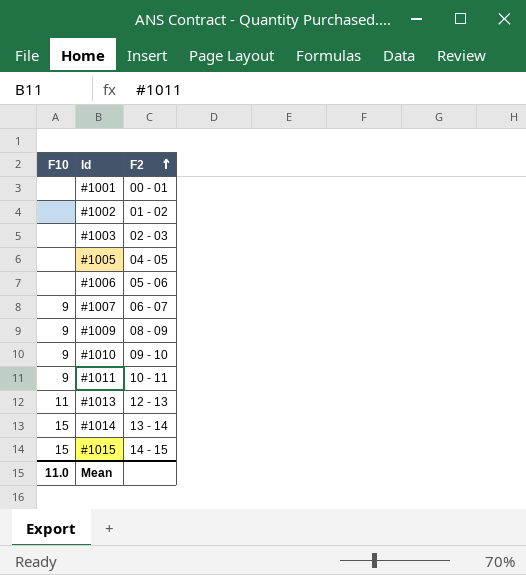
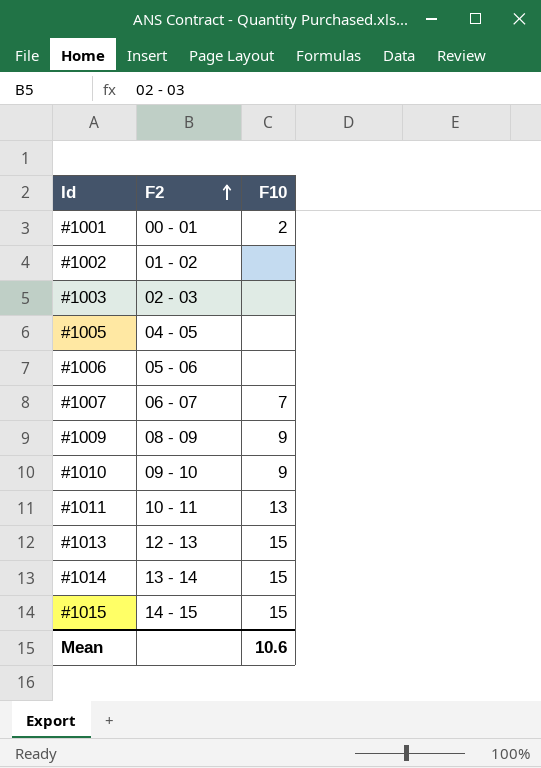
column F10 | position: 1 -> 3
#1001 | F10: none -> 2
#1007 | F10: 9 -> 7
#1011 | F10: 9 -> 13
#1013 | F10: 11 -> 15
Mean | F10: 11.0 -> 10.6

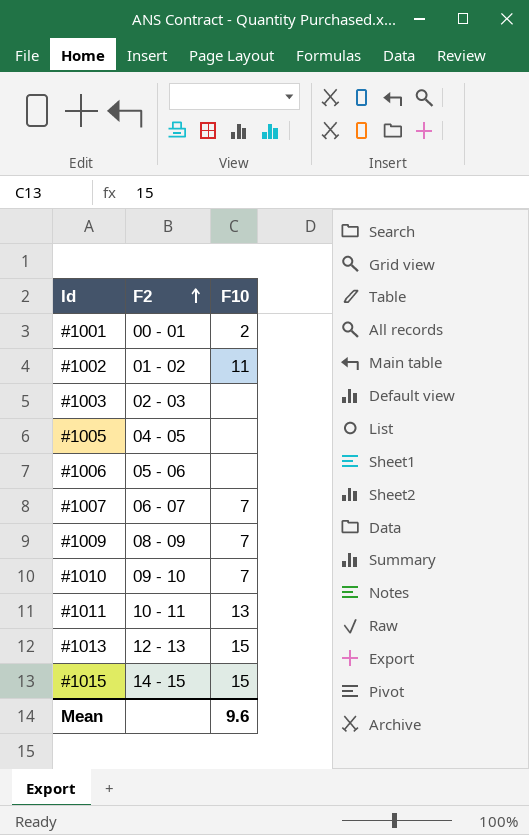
row #1014: 13 - 14 | 15 -> none
#1002 | F10: none -> 11
#1009 | F10: 9 -> 7
#1010 | F10: 9 -> 7
Mean | F10: 10.6 -> 9.6

